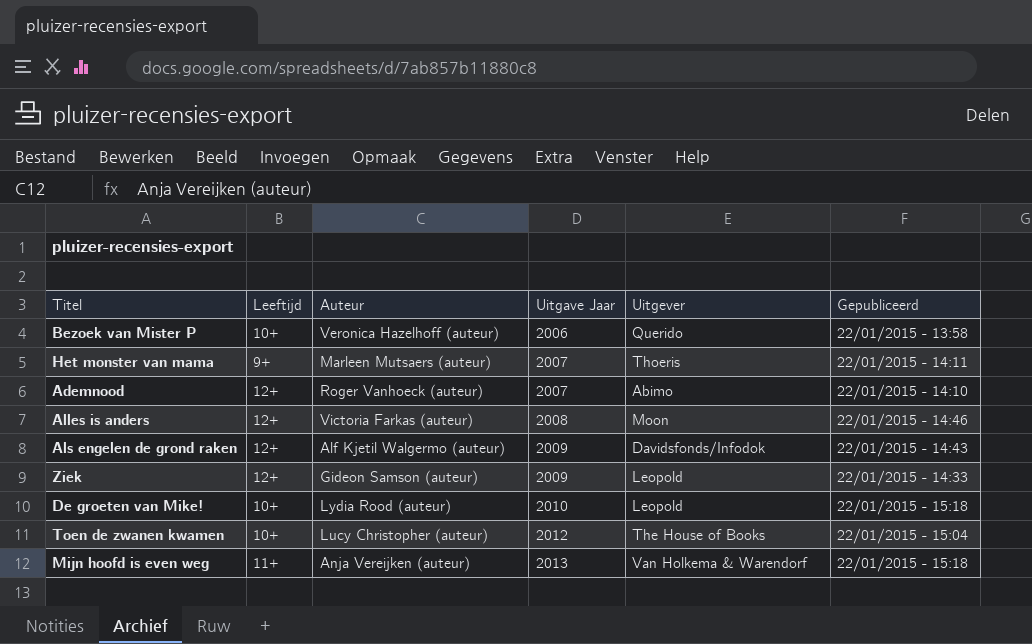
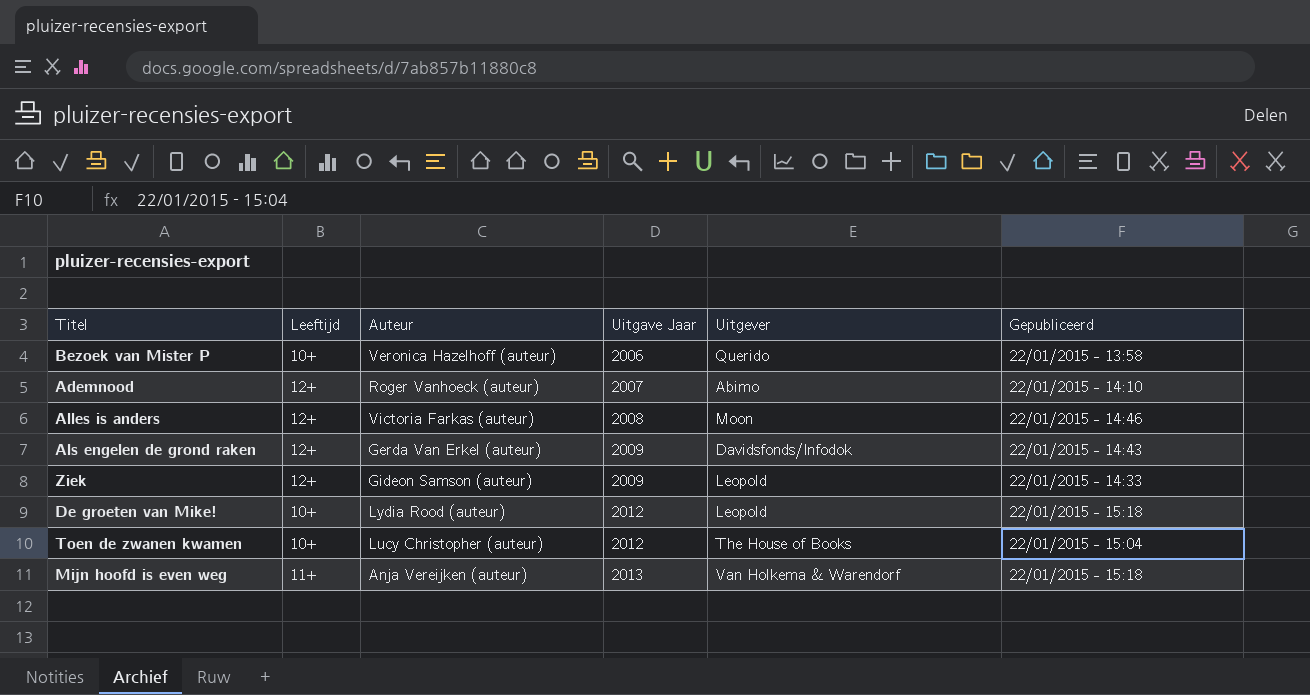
row Het monster van mama: 9+ | Marleen Mutsaers (auteur) | 2007 | Thoeris | 22/01/2015 - 14:11 -> none
Als engelen de grond raken | Auteur: Alf Kjetil Walgermo (auteur) -> Gerda Van Erkel (auteur)
De groeten van Mike! | Uitgave Jaar: 2010 -> 2012

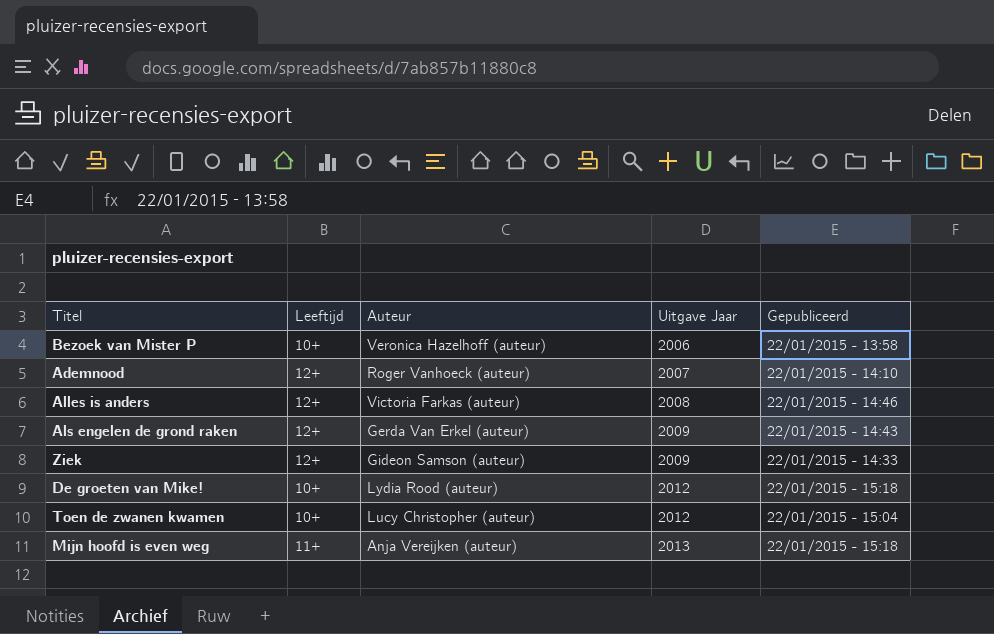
column Uitgever | position: 5 -> none

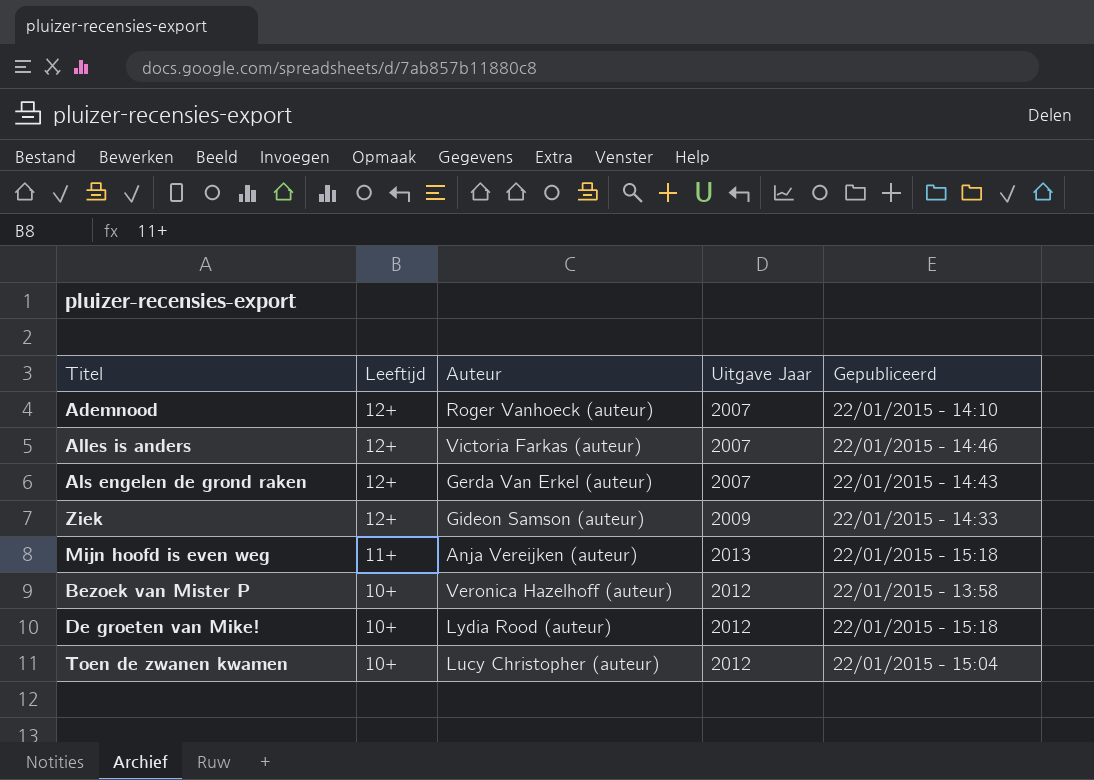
row order: Uitgave Jaar ascending -> Leeftijd descending
Alles is anders | Uitgave Jaar: 2008 -> 2007
Als engelen de grond raken | Uitgave Jaar: 2009 -> 2007
Bezoek van Mister P | Uitgave Jaar: 2006 -> 2012

